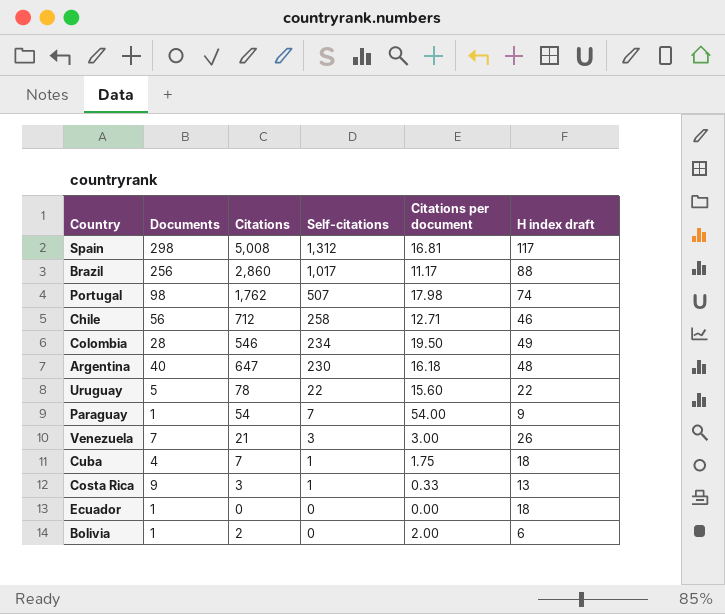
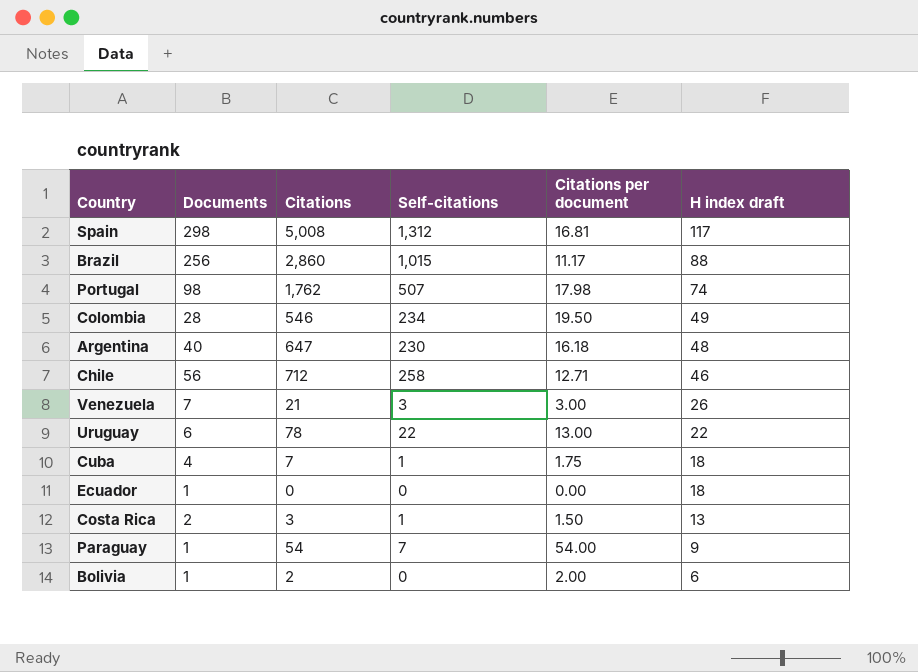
row order: Self-citations descending -> H index draft descending
Brazil | Self-citations: 1,017 -> 1,015
Uruguay | Documents: 5 -> 6
Uruguay | Citations per document: 15.60 -> 13.00
Costa Rica | Documents: 9 -> 2
Costa Rica | Citations per document: 0.33 -> 1.50

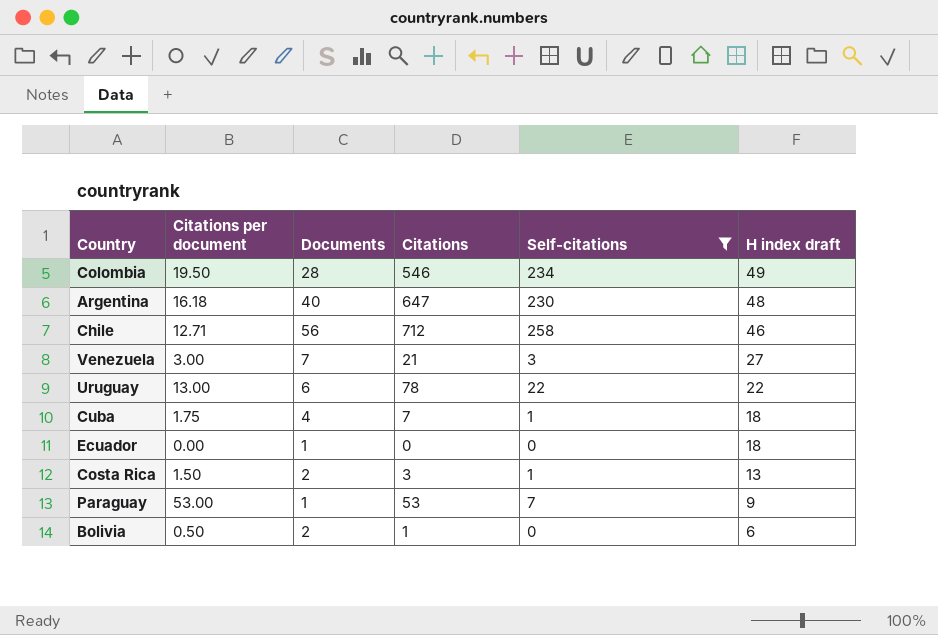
filter: none -> Self-citations <= 258
column Citations per document | position: 5 -> 2
Venezuela | H index draft: 26 -> 27
Paraguay | Citations per document: 54.00 -> 53.00
Paraguay | Citations: 54 -> 53
Bolivia | Citations per document: 2.00 -> 0.50
Bolivia | Documents: 1 -> 2
Bolivia | Citations: 2 -> 1

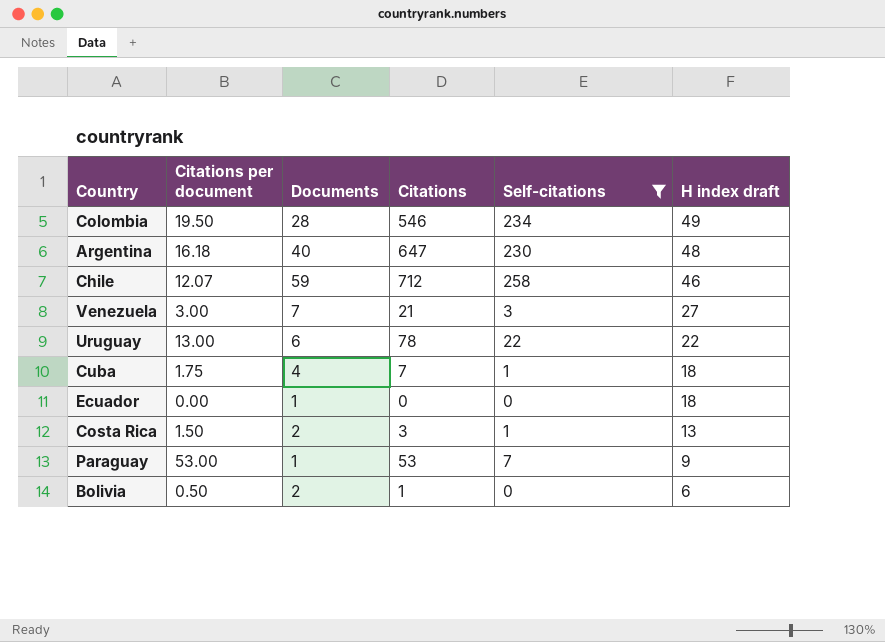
Chile | Citations per document: 12.71 -> 12.07
Chile | Documents: 56 -> 59

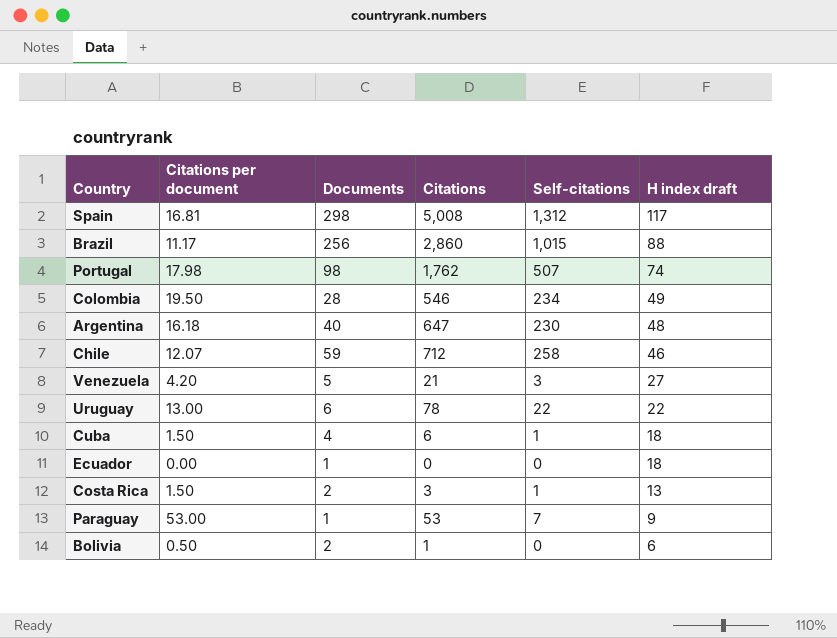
filter: Self-citations <= 258 -> none
Venezuela | Citations per document: 3.00 -> 4.20
Venezuela | Documents: 7 -> 5
Cuba | Citations per document: 1.75 -> 1.50
Cuba | Citations: 7 -> 6

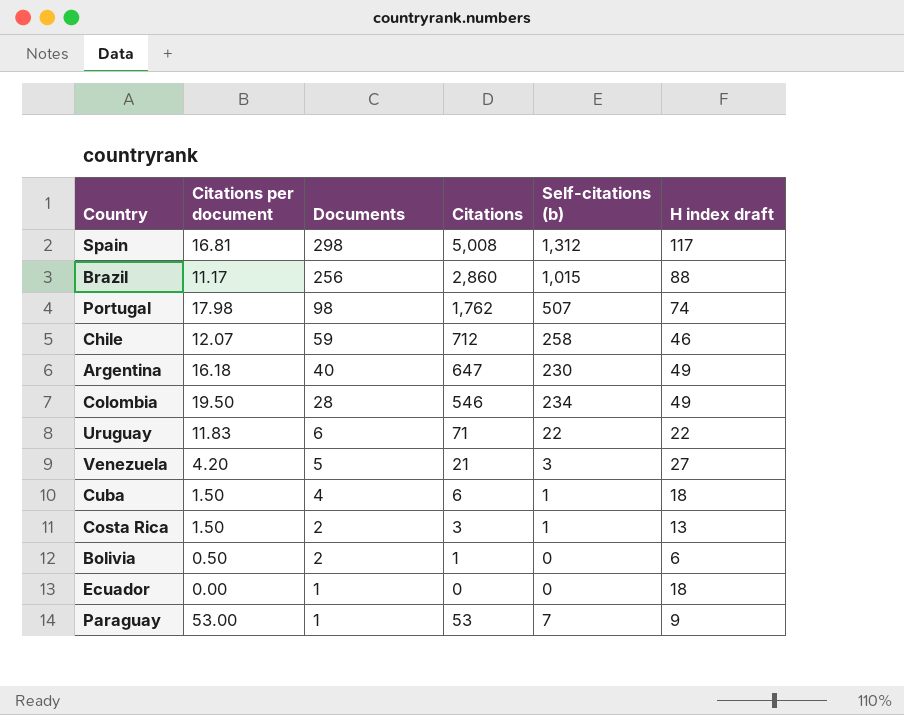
row order: H index draft descending -> Documents descending
column name: Self-citations -> Self-citations (b)
Argentina | H index draft: 48 -> 49
Uruguay | Citations per document: 13.00 -> 11.83
Uruguay | Citations: 78 -> 71

